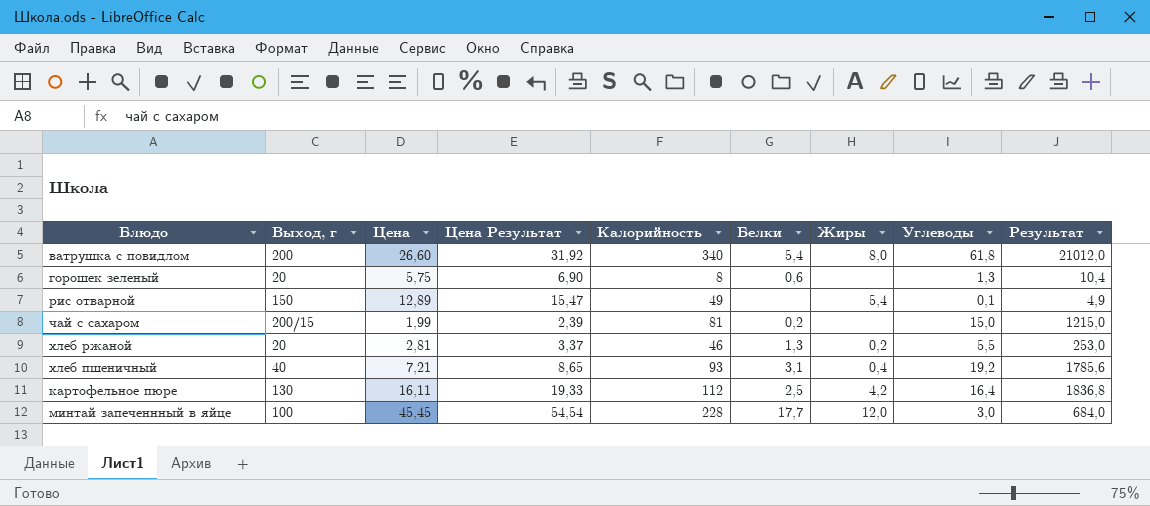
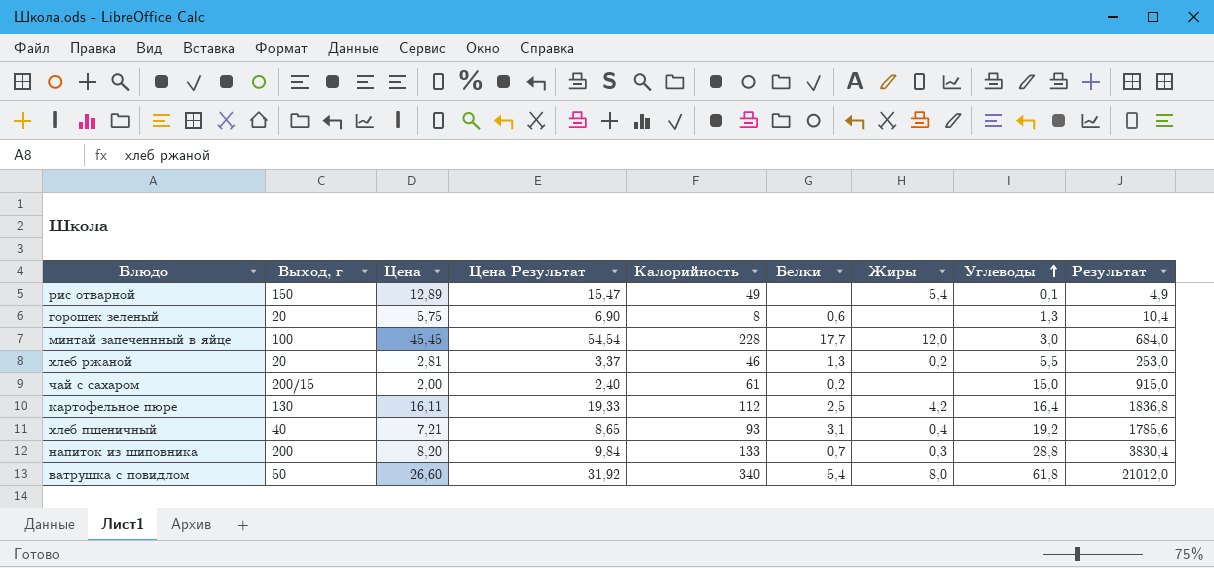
row order: none -> Углеводы ascending
чай с сахаром | Цена: 1,99 -> 2,00
чай с сахаром | Цена Результат: 2,39 -> 2,40
чай с сахаром | Калорийность: 81 -> 61
чай с сахаром | Результат: 1215,0 -> 915,0
row напиток из шиповника: none -> 200 | 8,20 | 9,84 | 133 | 0,7 | 0,3 | 28,8 | 3830,4
ватрушка с повидлом | Выход, г: 200 -> 50

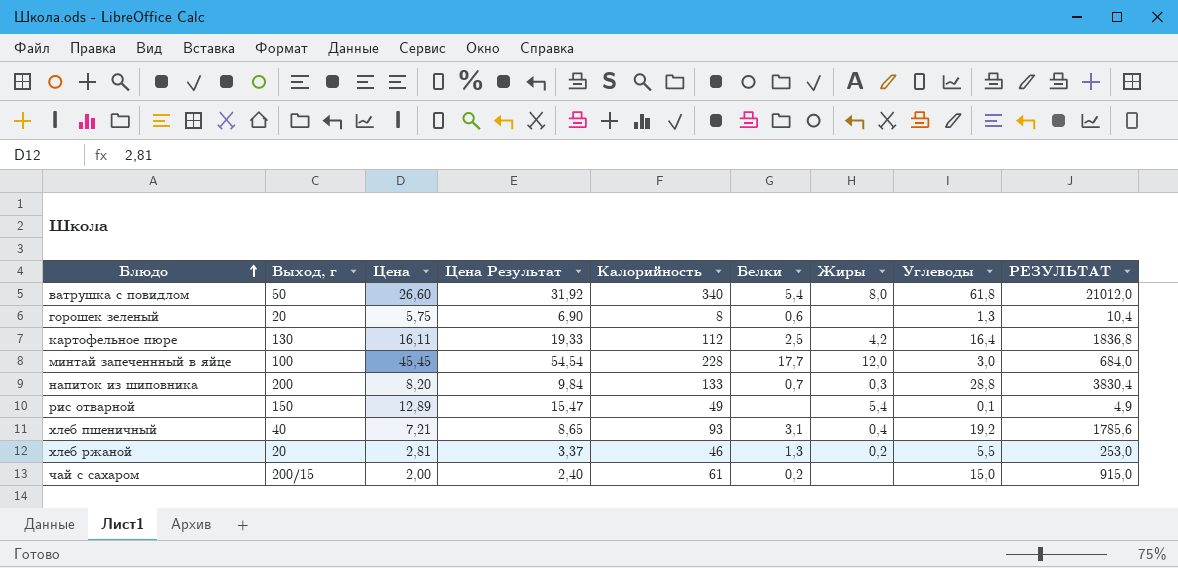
row order: Углеводы ascending -> Блюдо ascending
column name: Результат -> РЕЗУЛЬТАТ

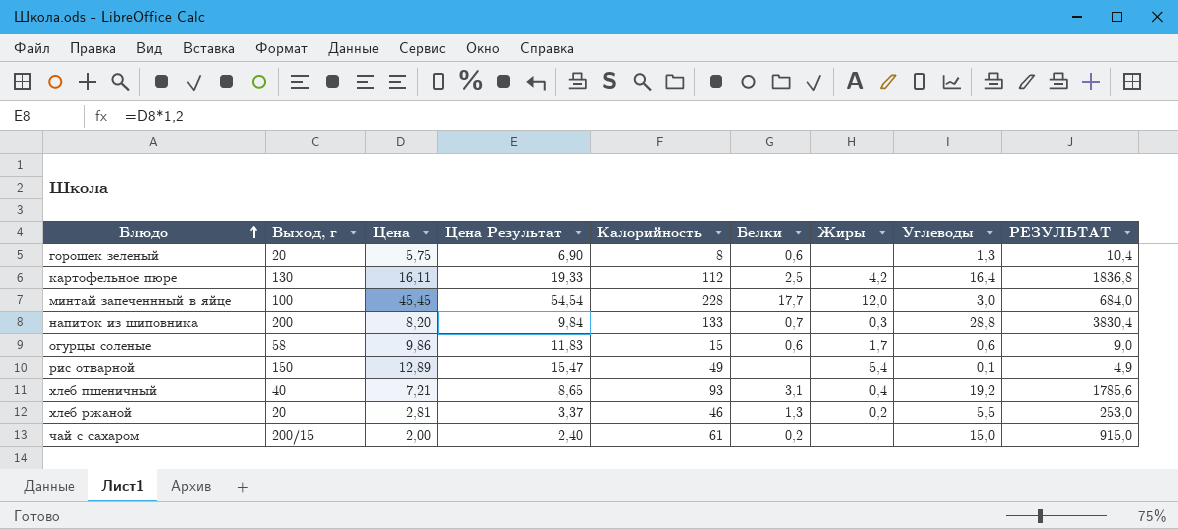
row ватрушка с повидлом: 50 | 26,60 | 31,92 | 340 | 5,4 | 8,0 | 61,8 | 21012,0 -> none
row огурцы соленые: none -> 58 | 9,86 | 11,83 | 15 | 0,6 | 1,7 | 0,6 | 9,0

